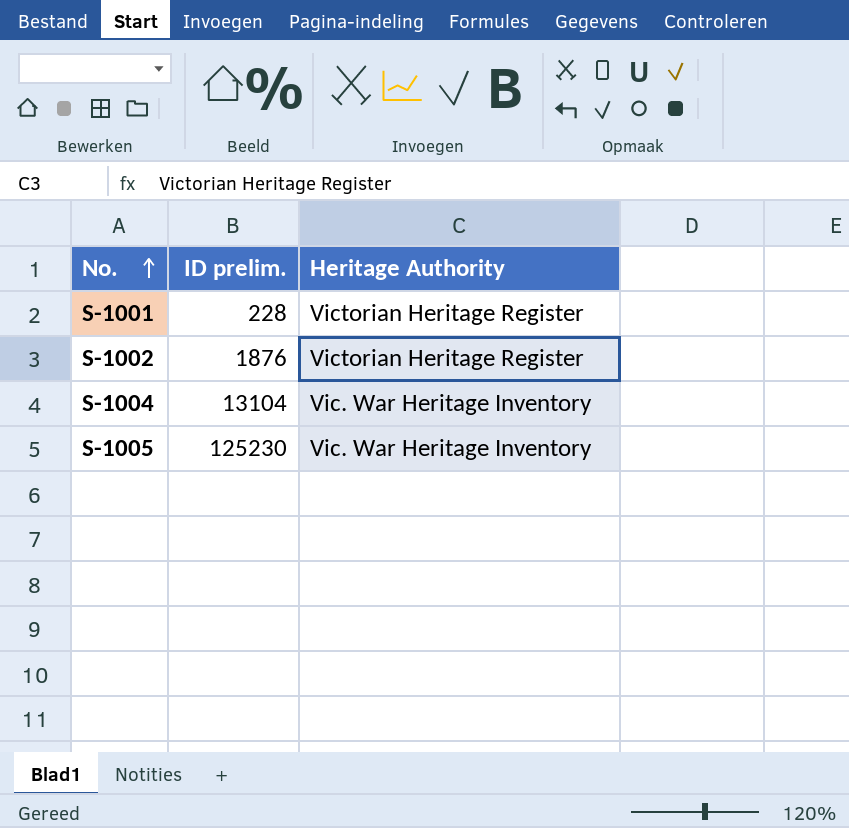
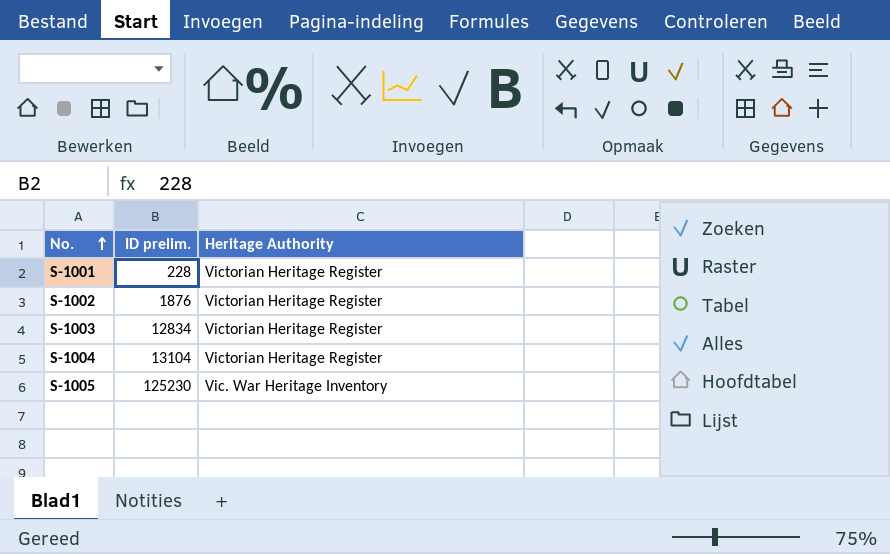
row S-1003: none -> 12834 | Victorian Heritage Register
S-1004 | Heritage Authority: Vic. War Heritage Inventory -> Victorian Heritage Register

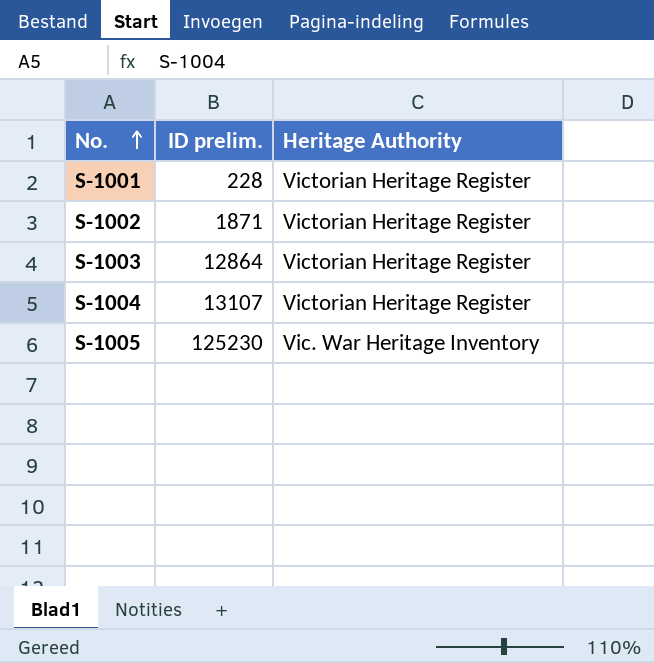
S-1002 | ID prelim.: 1876 -> 1871
S-1003 | ID prelim.: 12834 -> 12864
S-1004 | ID prelim.: 13104 -> 13107

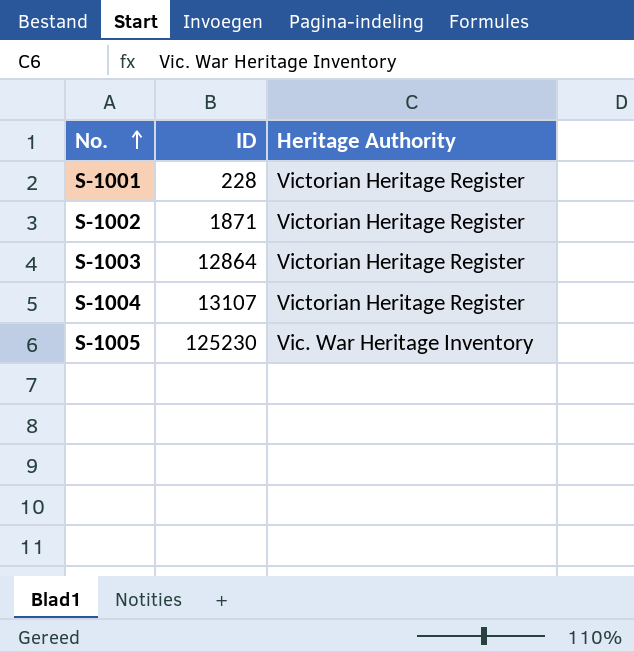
column name: ID prelim. -> ID

